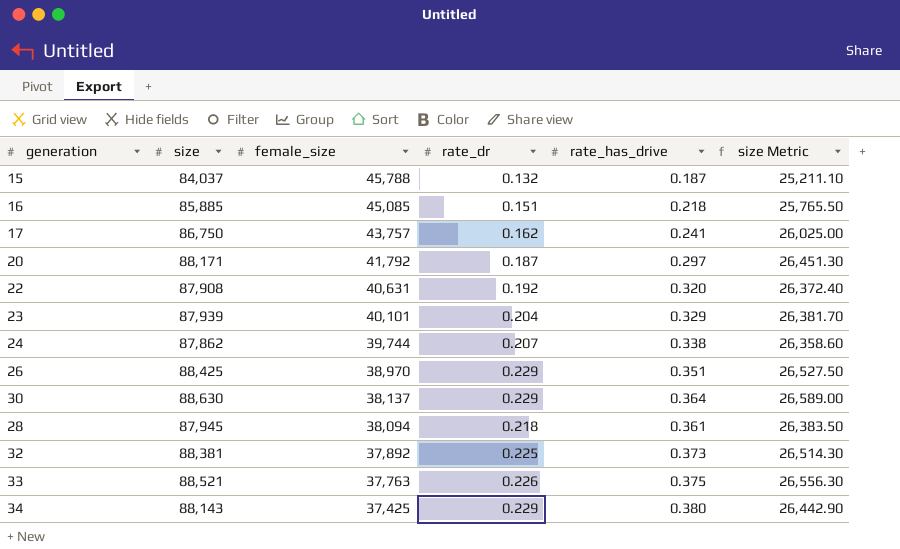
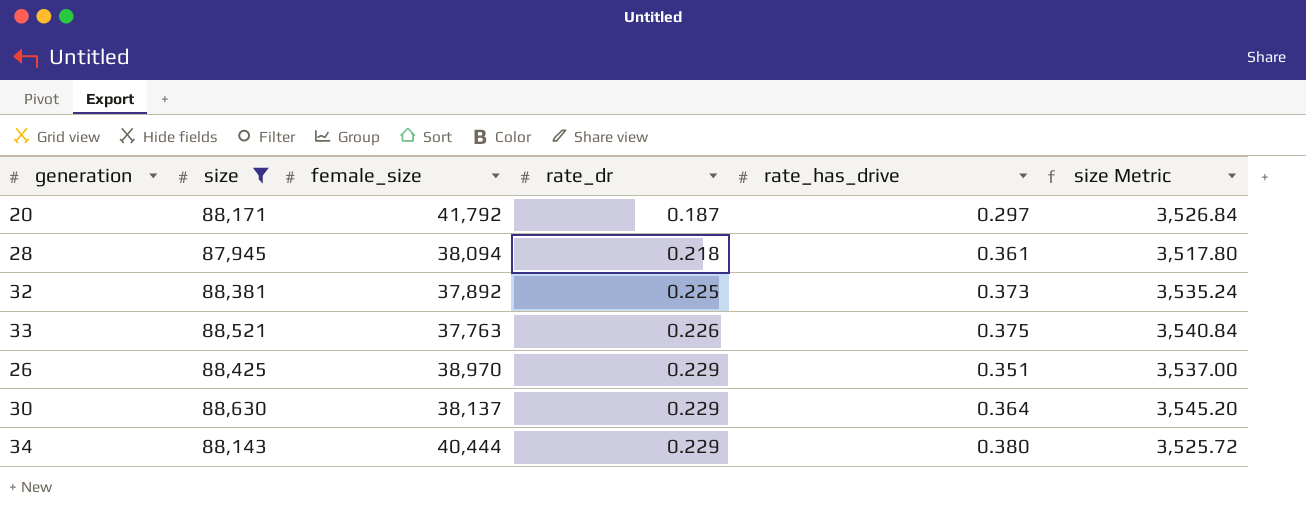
filter: none -> size >= 87,945
row order: female_size descending -> rate_dr ascending
column size Metric | formula: [size] * 0.3 -> [size] * 0.04
34 | female_size: 37,425 -> 40,444

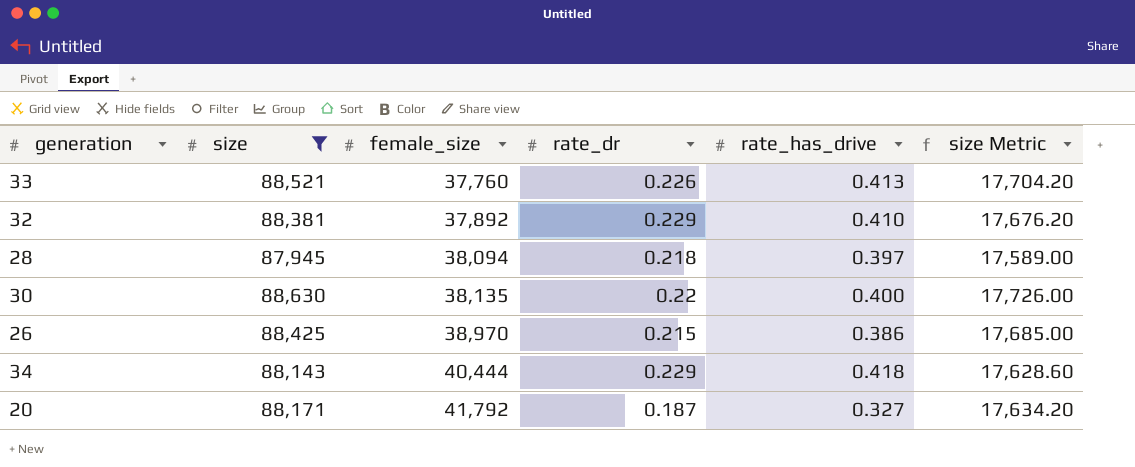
row order: rate_dr ascending -> female_size ascending
column size Metric | formula: [size] * 0.04 -> [size] * 0.2
33 | female_size: 37,763 -> 37,760
33 | rate_has_drive: 0.375 -> 0.413
32 | rate_dr: 0.225 -> 0.229
32 | rate_has_drive: 0.373 -> 0.410
28 | rate_has_drive: 0.361 -> 0.397
30 | female_size: 38,137 -> 38,135
30 | rate_dr: 0.229 -> 0.22
30 | rate_has_drive: 0.364 -> 0.400
26 | rate_dr: 0.229 -> 0.215
26 | rate_has_drive: 0.351 -> 0.386
34 | rate_has_drive: 0.380 -> 0.418
20 | rate_has_drive: 0.297 -> 0.327

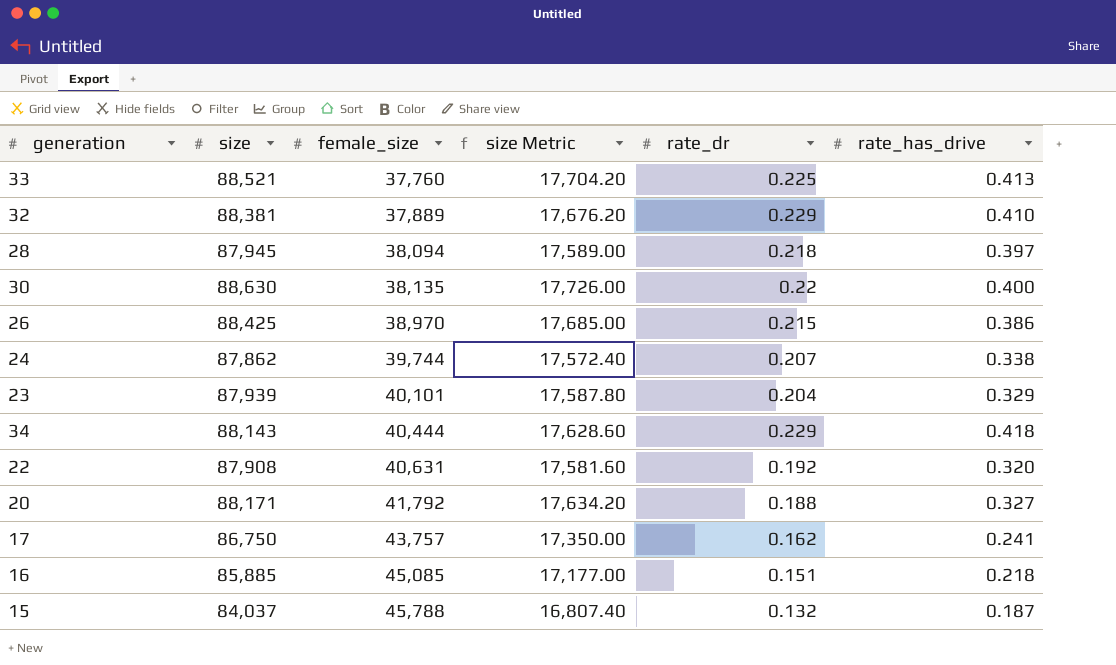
filter: size >= 87,945 -> none
column size Metric | position: 6 -> 4
33 | rate_dr: 0.226 -> 0.225
32 | female_size: 37,892 -> 37,889
20 | rate_dr: 0.187 -> 0.188

